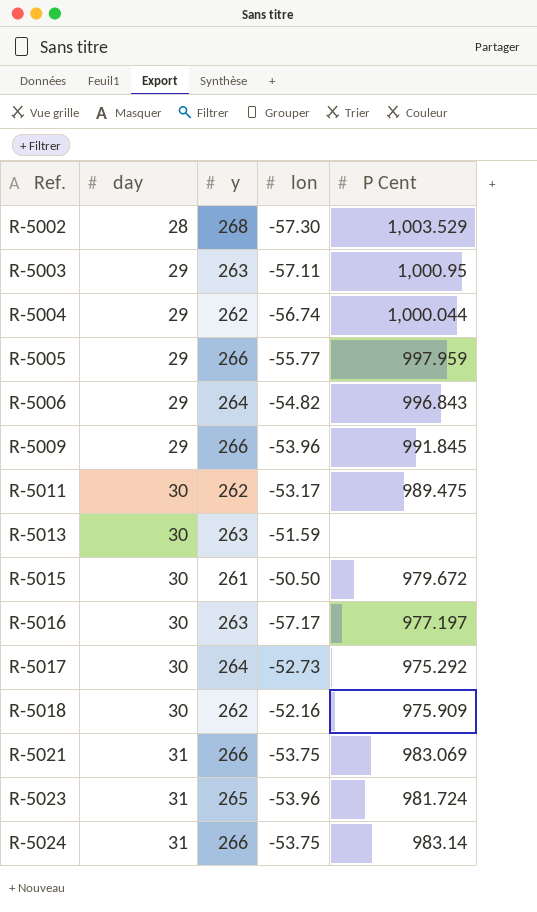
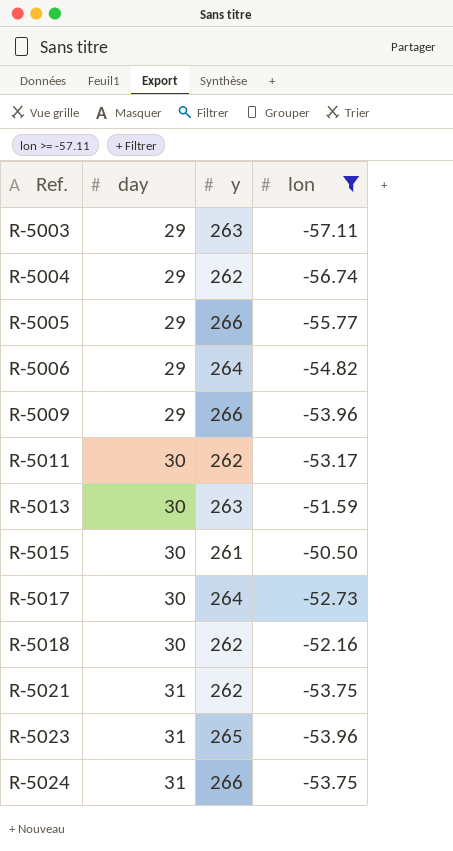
filter: none -> lon >= -57.11
column P Cent | position: 5 -> none
R-5021 | y: 266 -> 262

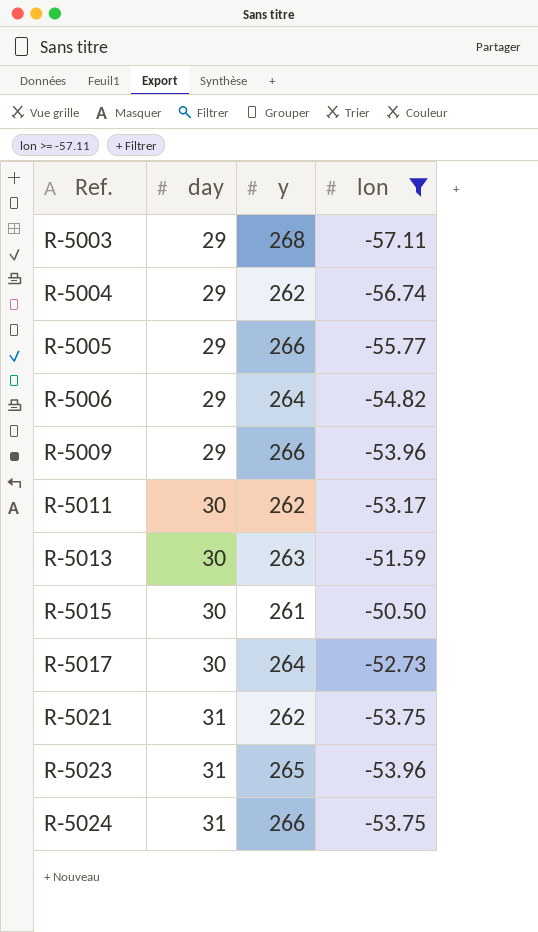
row R-5018: 30 | 262 | -52.16 -> none
R-5003 | y: 263 -> 268

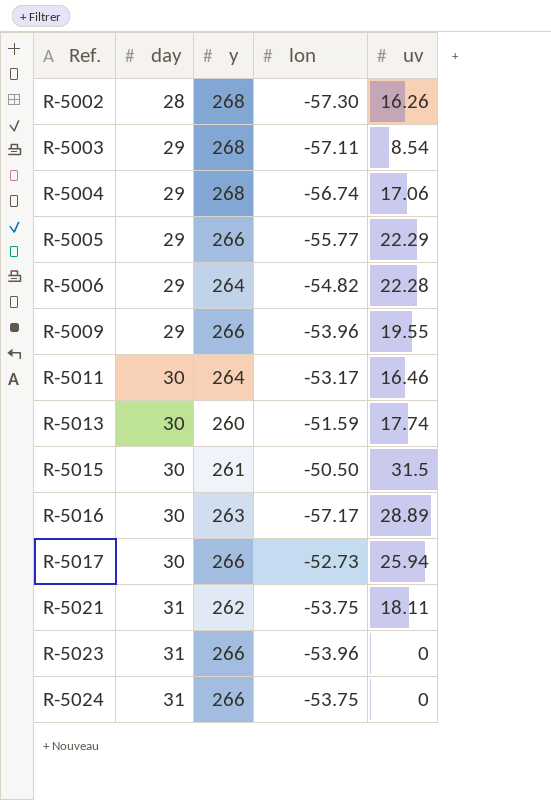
filter: lon >= -57.11 -> none
column uv | position: none -> 5
R-5004 | y: 262 -> 268
R-5011 | y: 262 -> 264
R-5013 | y: 263 -> 260
R-5017 | y: 264 -> 266
R-5023 | y: 265 -> 266

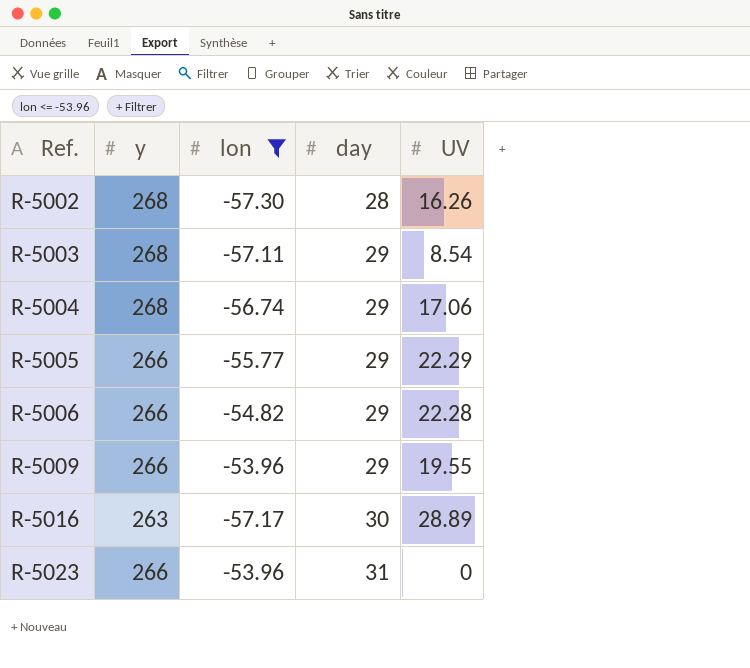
filter: none -> lon <= -53.96
column day | position: 2 -> 4
column name: uv -> UV
R-5006 | y: 264 -> 266

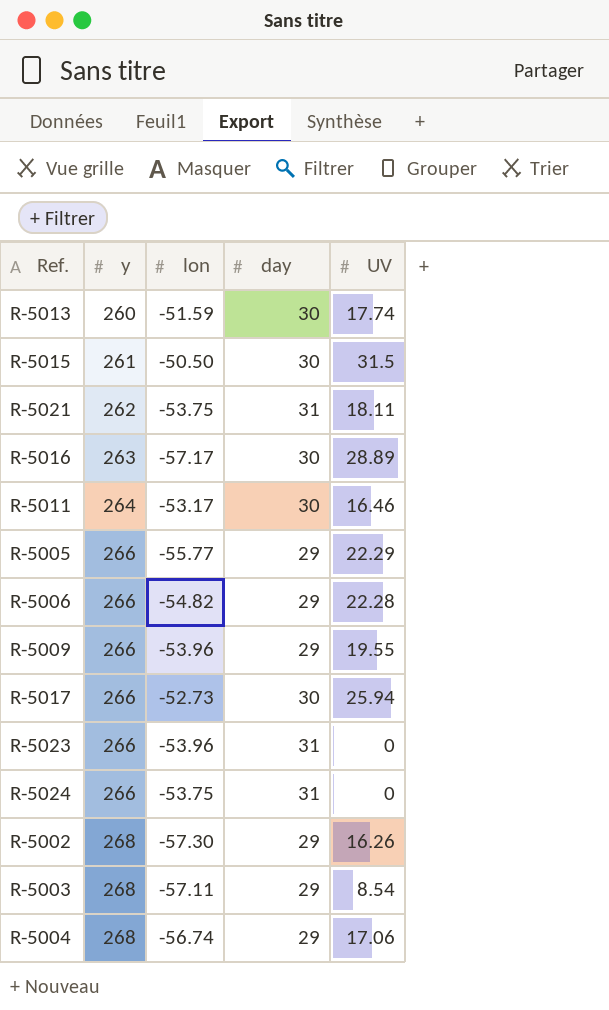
filter: lon <= -53.96 -> none
row order: Ref. ascending -> y ascending
R-5002 | day: 28 -> 29

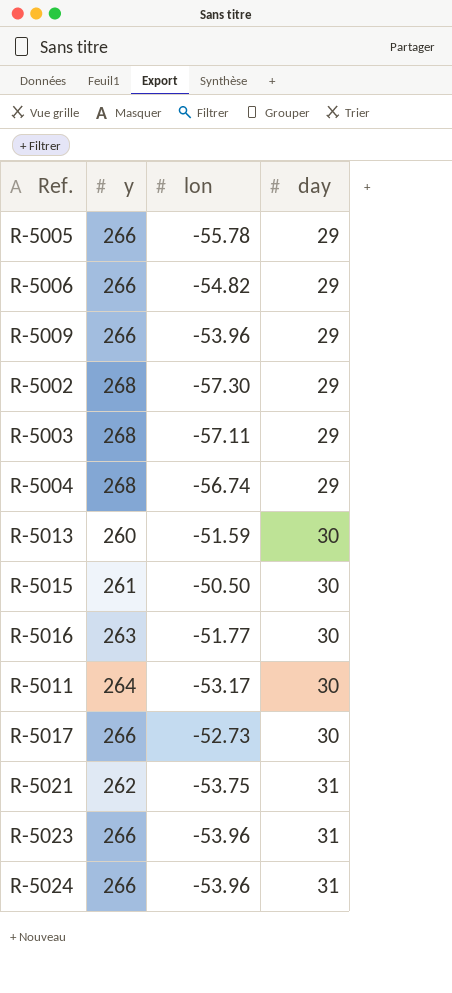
row order: y ascending -> day ascending
column UV | position: 5 -> none
R-5005 | lon: -55.77 -> -55.78
R-5016 | lon: -57.17 -> -51.77
R-5024 | lon: -53.75 -> -53.96

